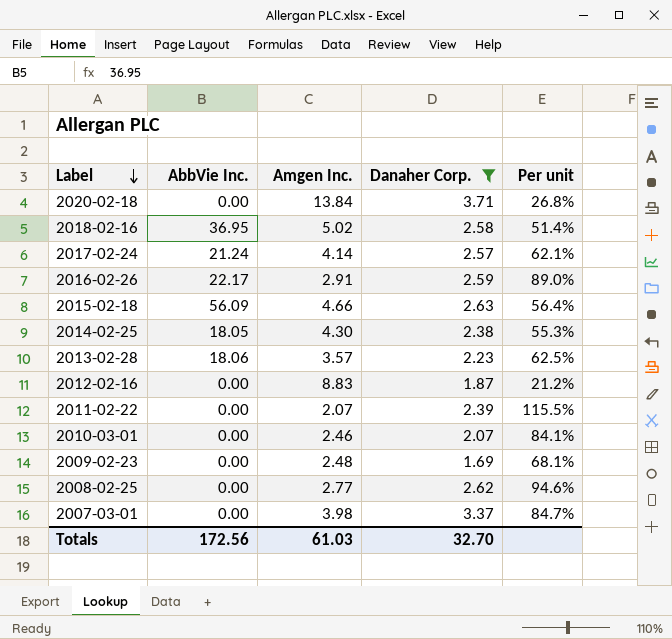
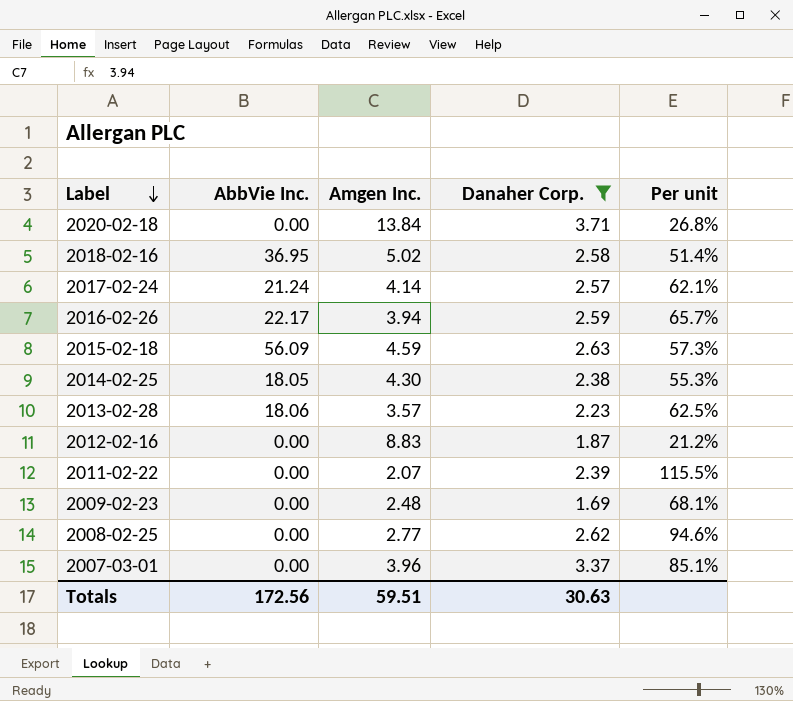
row 2010-03-01: 0.00 | 2.46 | 2.07 | 84.1% -> none
2016-02-26 | Amgen Inc.: 2.91 -> 3.94
2016-02-26 | Per unit: 89.0% -> 65.7%
2015-02-18 | Amgen Inc.: 4.66 -> 4.59
2015-02-18 | Per unit: 56.4% -> 57.3%
2007-03-01 | Amgen Inc.: 3.98 -> 3.96
2007-03-01 | Per unit: 84.7% -> 85.1%
Totals | Amgen Inc.: 61.03 -> 59.51
Totals | Danaher Corp.: 32.70 -> 30.63

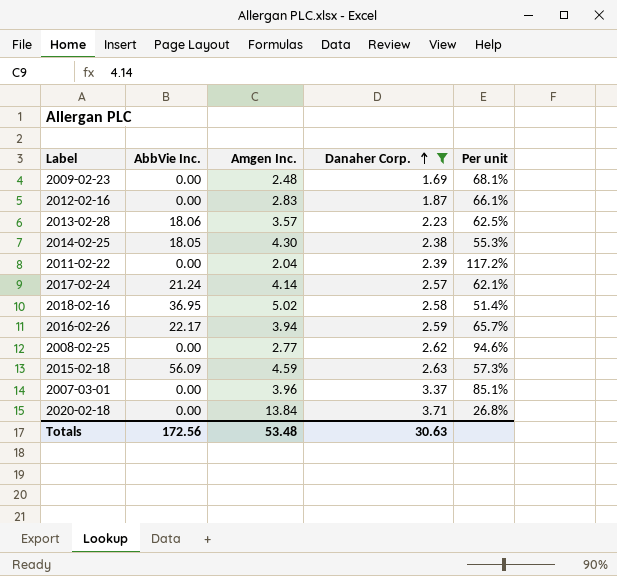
row order: Label descending -> Danaher Corp. ascending
2012-02-16 | Amgen Inc.: 8.83 -> 2.83
2012-02-16 | Per unit: 21.2% -> 66.1%
2011-02-22 | Amgen Inc.: 2.07 -> 2.04
2011-02-22 | Per unit: 115.5% -> 117.2%
Totals | Amgen Inc.: 59.51 -> 53.48

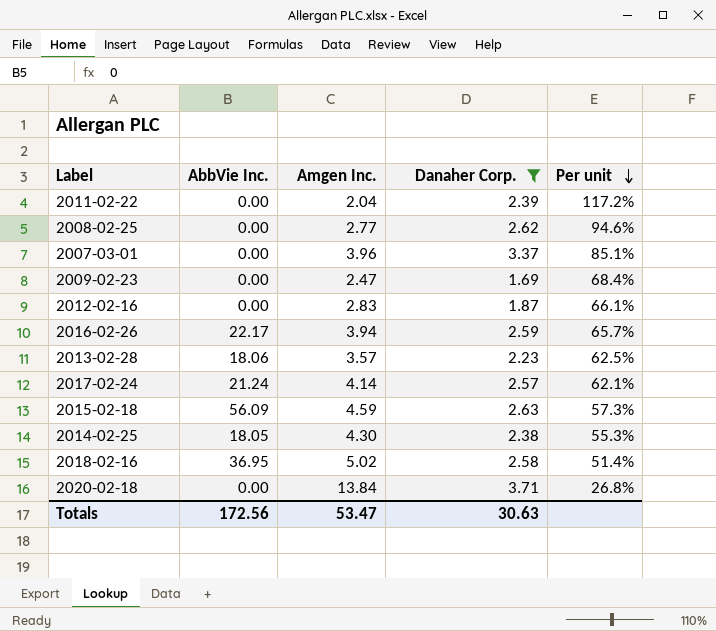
row order: Danaher Corp. ascending -> Per unit descending
2009-02-23 | Amgen Inc.: 2.48 -> 2.47
2009-02-23 | Per unit: 68.1% -> 68.4%
Totals | Amgen Inc.: 53.48 -> 53.47

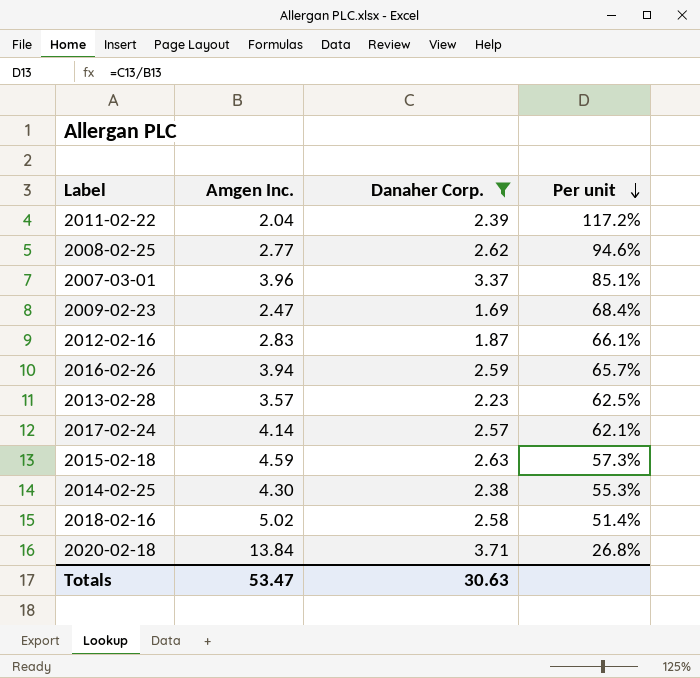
column AbbVie Inc. | position: 2 -> none

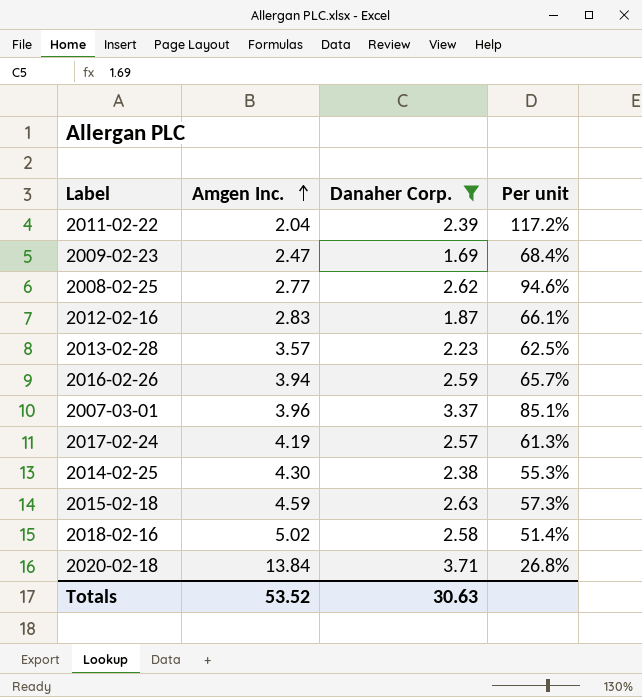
row order: Per unit descending -> Amgen Inc. ascending
2017-02-24 | Amgen Inc.: 4.14 -> 4.19
2017-02-24 | Per unit: 62.1% -> 61.3%
Totals | Amgen Inc.: 53.47 -> 53.52

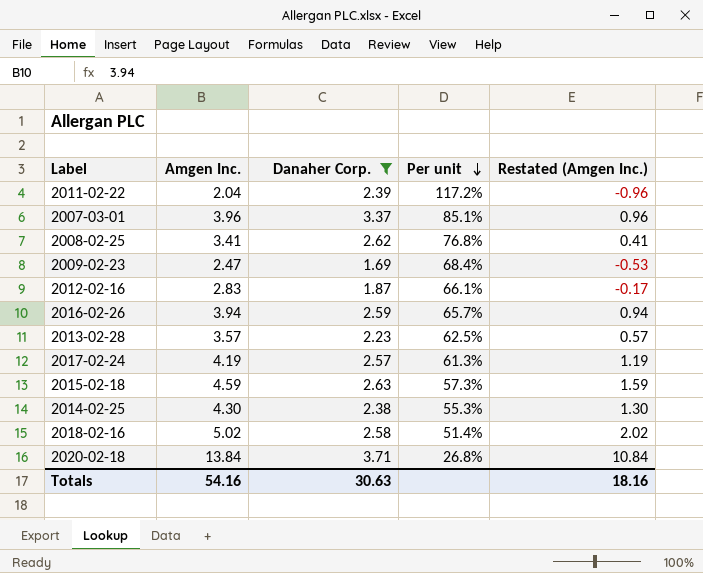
row order: Amgen Inc. ascending -> Per unit descending
column Restated (Amgen Inc.) | formula: none -> [Amgen Inc.] - 3
2008-02-25 | Amgen Inc.: 2.77 -> 3.41
2008-02-25 | Per unit: 94.6% -> 76.8%
Totals | Amgen Inc.: 53.52 -> 54.16

